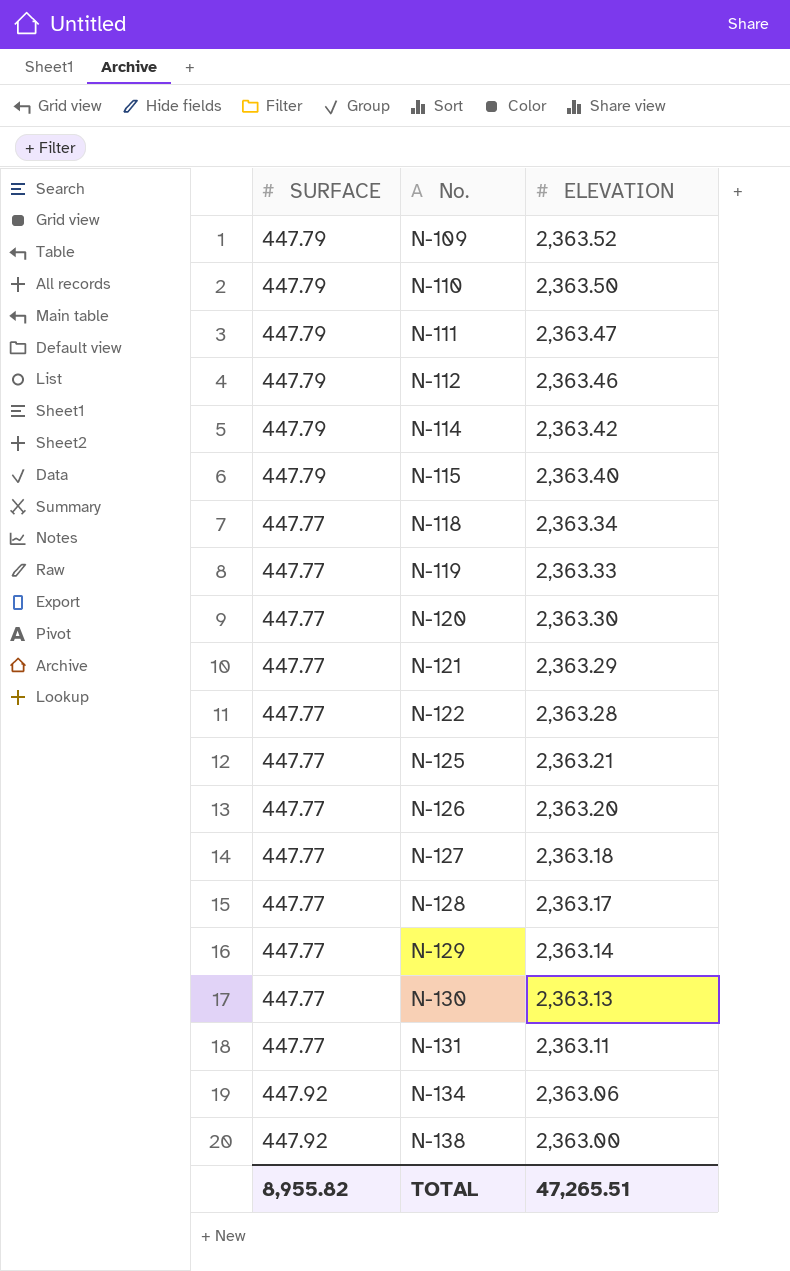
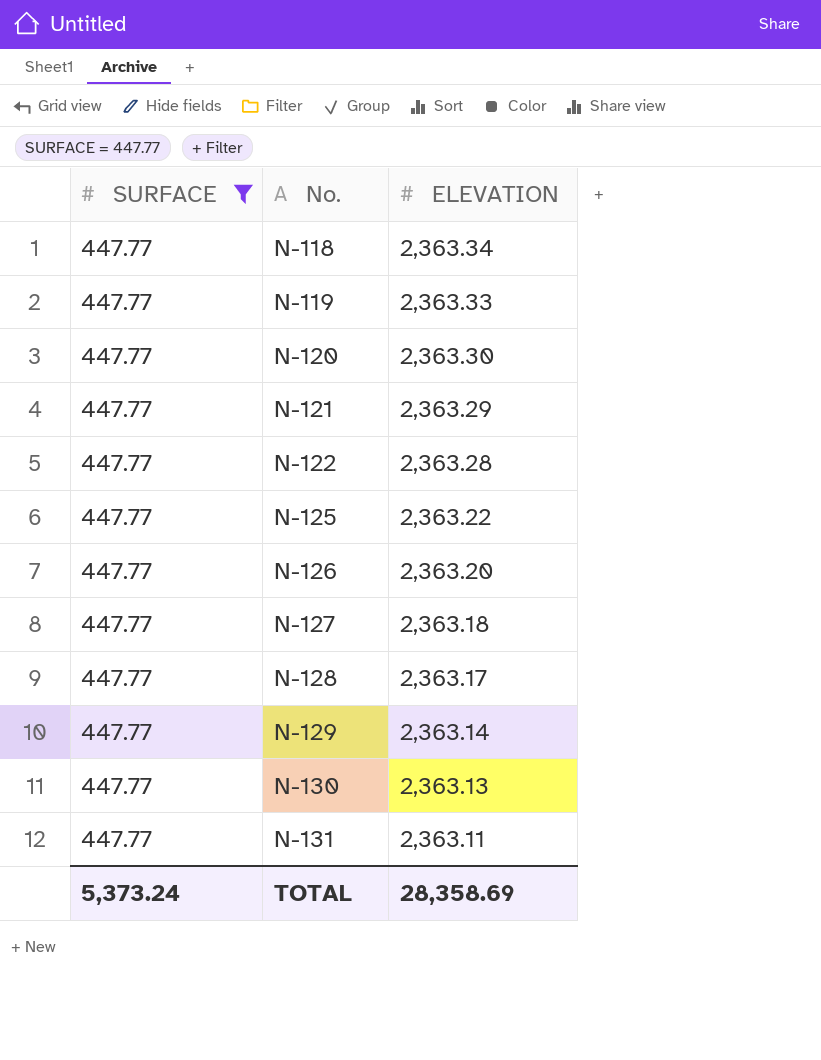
filter: none -> SURFACE = 447.77
N-125 | ELEVATION: 2,363.21 -> 2,363.22
TOTAL | SURFACE: 8,955.82 -> 5,373.24
TOTAL | ELEVATION: 47,265.51 -> 28,358.69

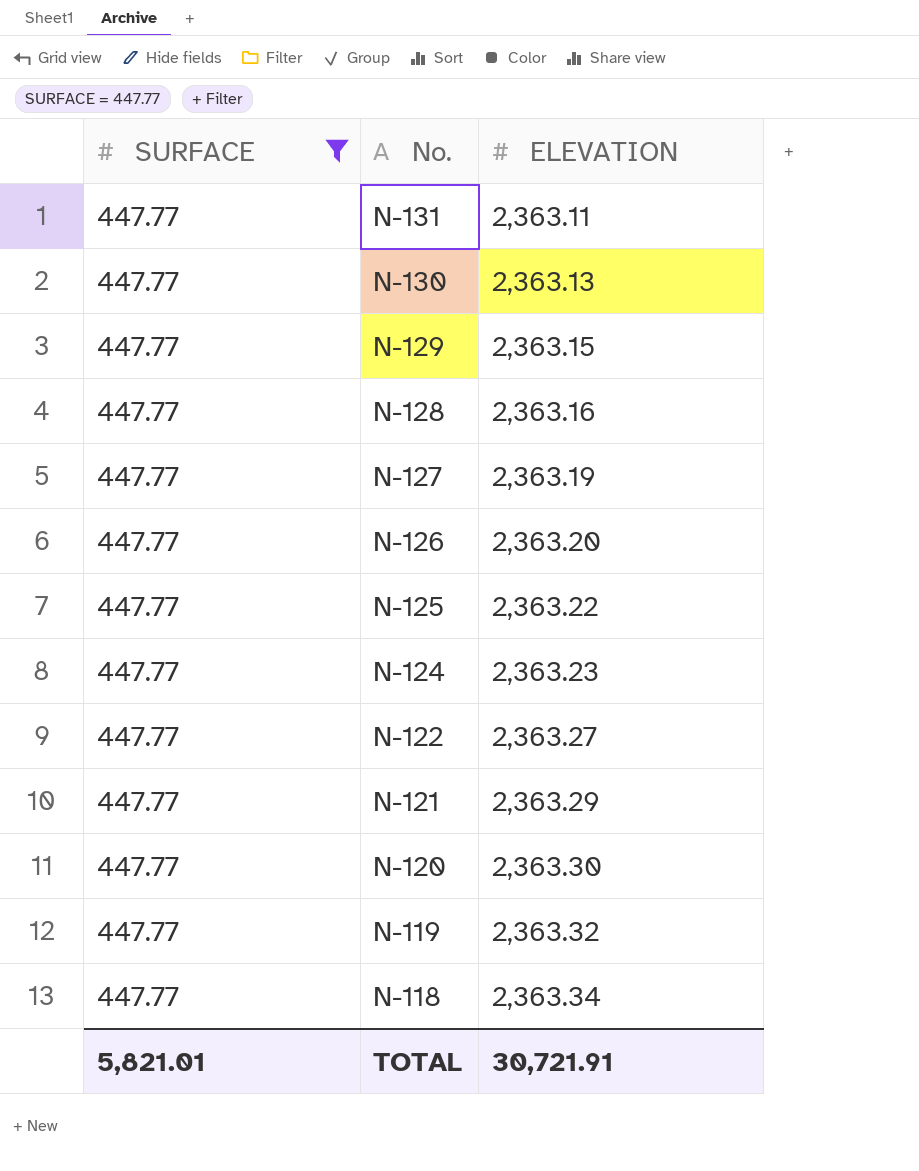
row order: No. ascending -> No. descending
N-129 | ELEVATION: 2,363.14 -> 2,363.15
N-128 | ELEVATION: 2,363.17 -> 2,363.16
N-127 | ELEVATION: 2,363.18 -> 2,363.19
row N-124: none -> 447.77 | 2,363.23
N-122 | ELEVATION: 2,363.28 -> 2,363.27
N-119 | ELEVATION: 2,363.33 -> 2,363.32
TOTAL | SURFACE: 5,373.24 -> 5,821.01
TOTAL | ELEVATION: 28,358.69 -> 30,721.91

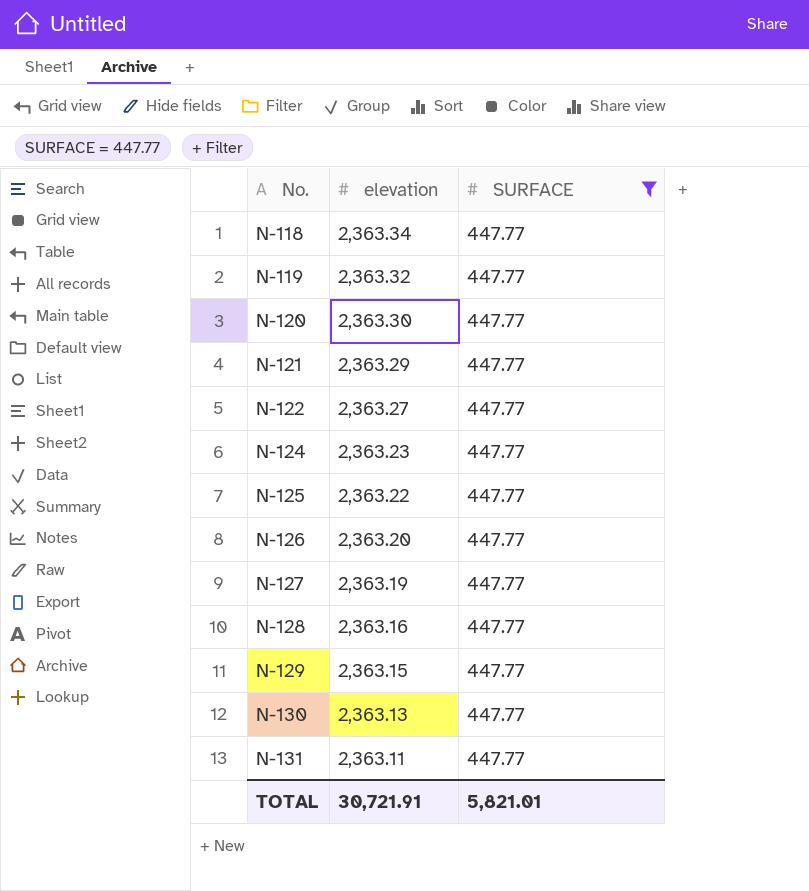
row order: No. descending -> No. ascending
column name: ELEVATION -> elevation
column SURFACE | position: 1 -> 3

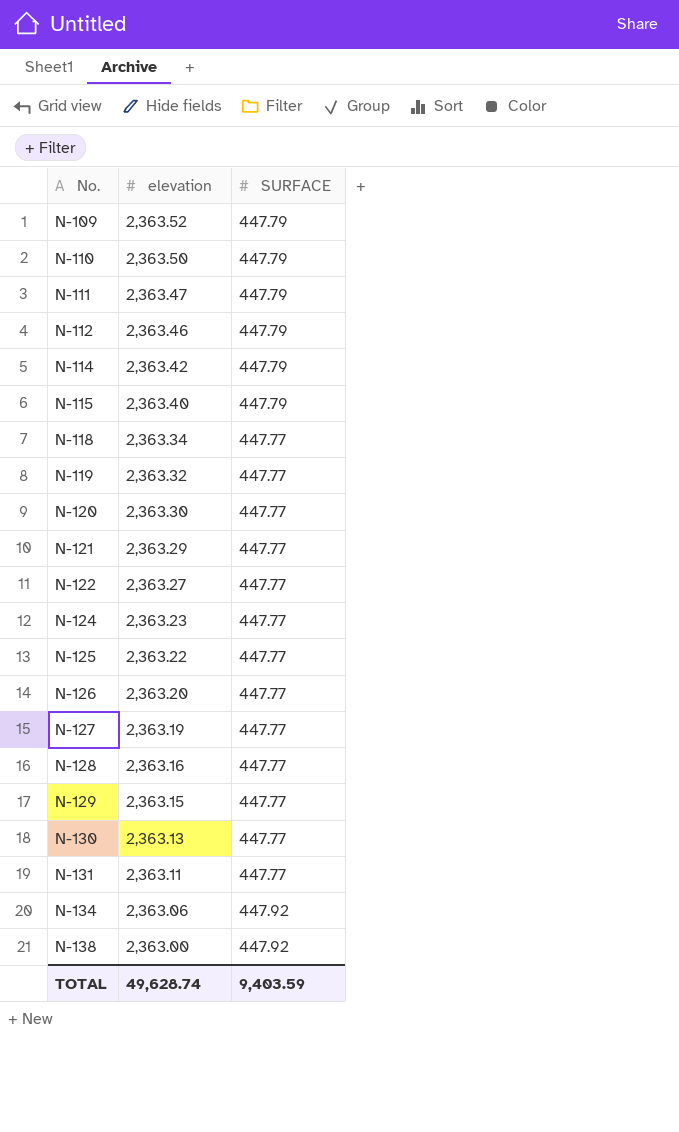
filter: SURFACE = 447.77 -> none
TOTAL | elevation: 30,721.91 -> 49,628.74
TOTAL | SURFACE: 5,821.01 -> 9,403.59

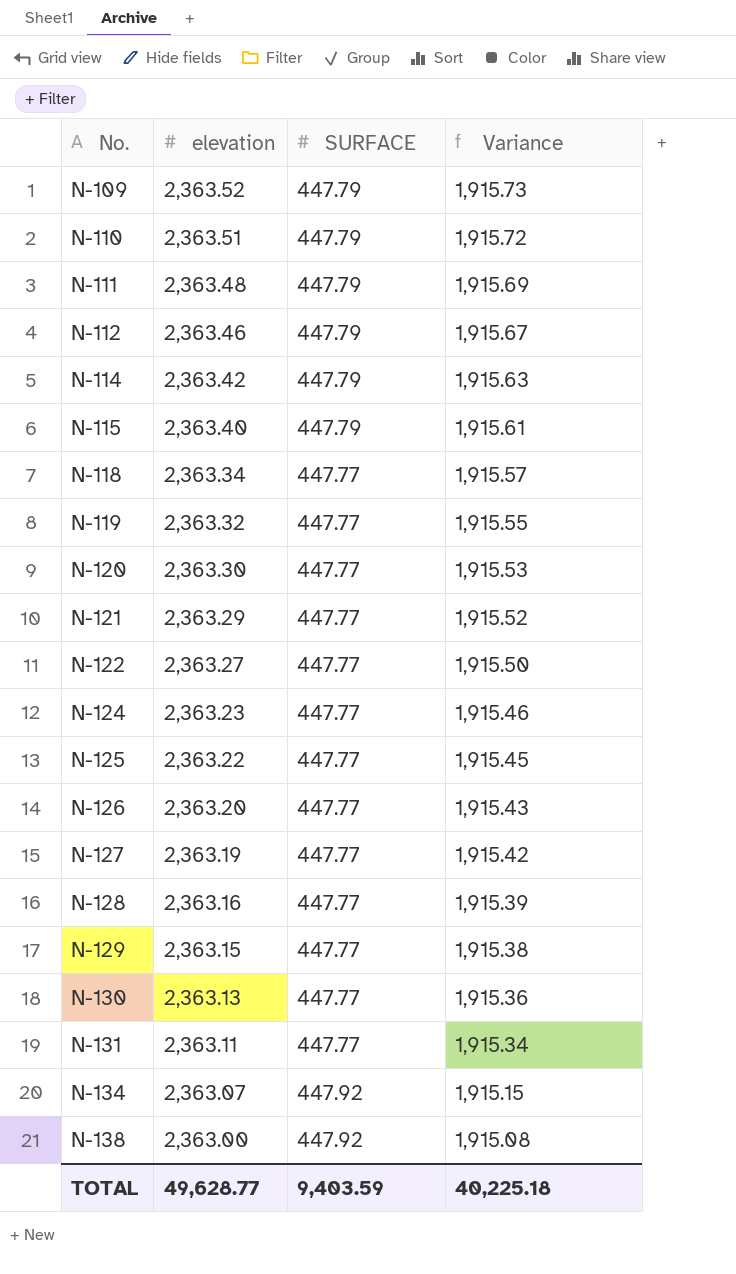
column Variance | formula: none -> [elevation] - [SURFACE]
N-110 | elevation: 2,363.50 -> 2,363.51
N-111 | elevation: 2,363.47 -> 2,363.48
N-134 | elevation: 2,363.06 -> 2,363.07
TOTAL | elevation: 49,628.74 -> 49,628.77

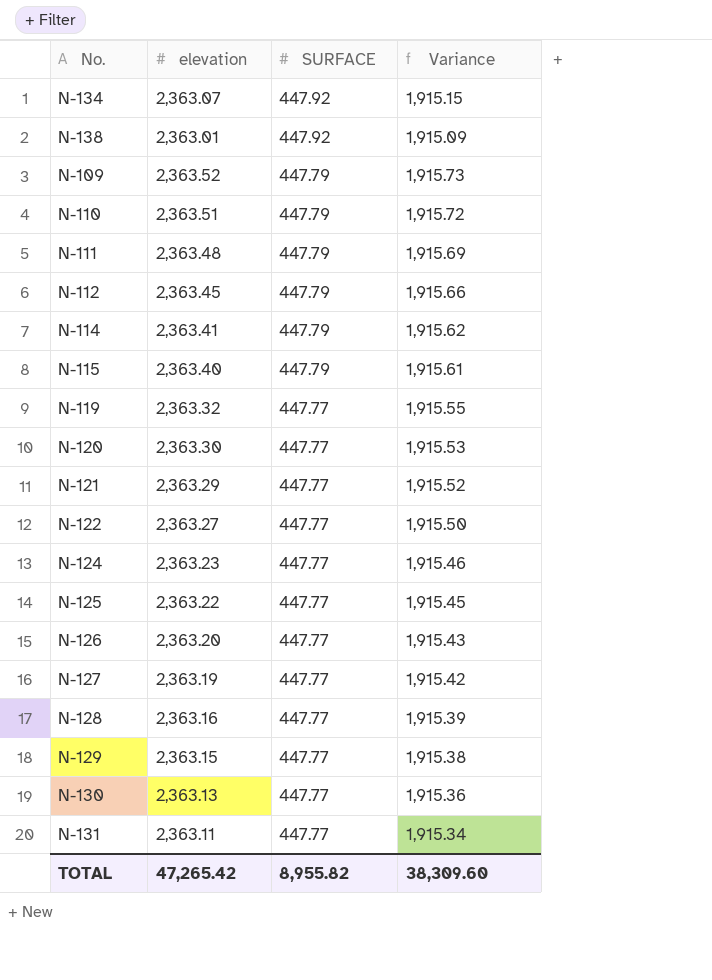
row order: No. ascending -> SURFACE descending
row N-118: 2,363.34 | 447.77 | 1,915.57 -> none
N-138 | elevation: 2,363.00 -> 2,363.01
N-138 | Variance: 1,915.08 -> 1,915.09
N-112 | elevation: 2,363.46 -> 2,363.45
N-112 | Variance: 1,915.67 -> 1,915.66
N-114 | elevation: 2,363.42 -> 2,363.41
N-114 | Variance: 1,915.63 -> 1,915.62
TOTAL | elevation: 49,628.77 -> 47,265.42
TOTAL | SURFACE: 9,403.59 -> 8,955.82
TOTAL | Variance: 40,225.18 -> 38,309.60

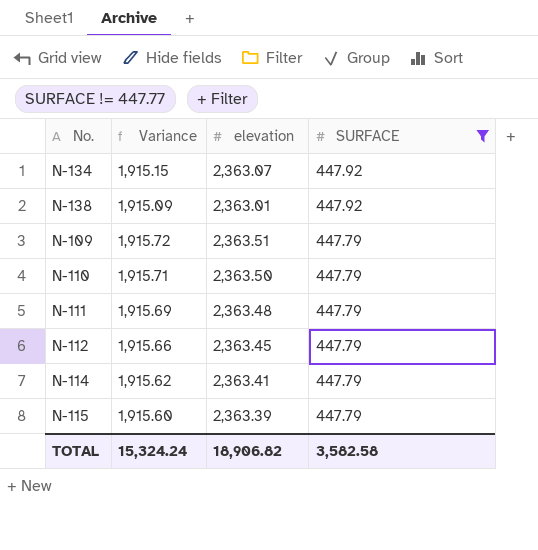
filter: none -> SURFACE != 447.77
column Variance | position: 4 -> 2
N-109 | Variance: 1,915.73 -> 1,915.72
N-109 | elevation: 2,363.52 -> 2,363.51
N-110 | Variance: 1,915.72 -> 1,915.71
N-110 | elevation: 2,363.51 -> 2,363.50
N-115 | Variance: 1,915.61 -> 1,915.60
N-115 | elevation: 2,363.40 -> 2,363.39
TOTAL | Variance: 38,309.60 -> 15,324.24
TOTAL | elevation: 47,265.42 -> 18,906.82
TOTAL | SURFACE: 8,955.82 -> 3,582.58

